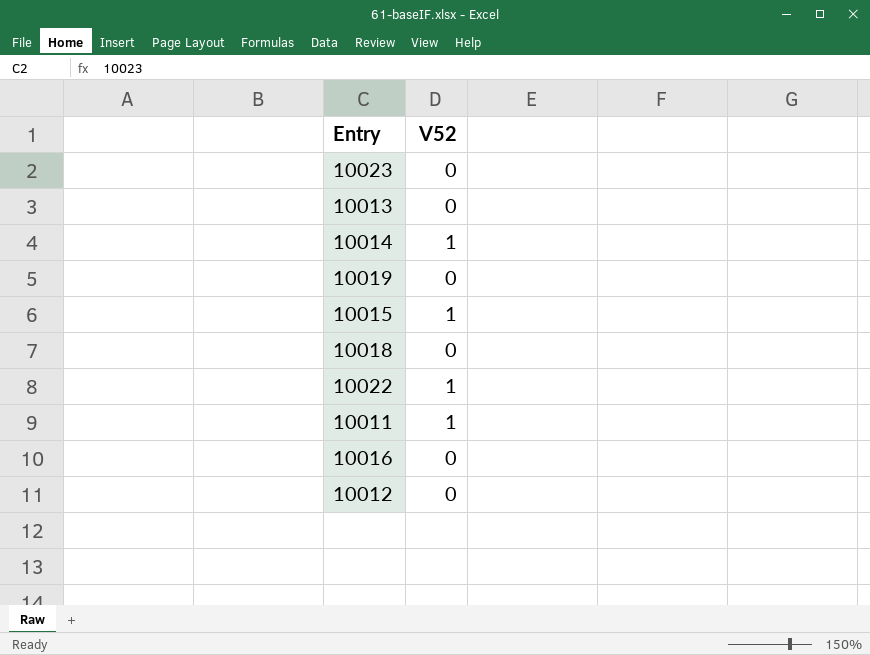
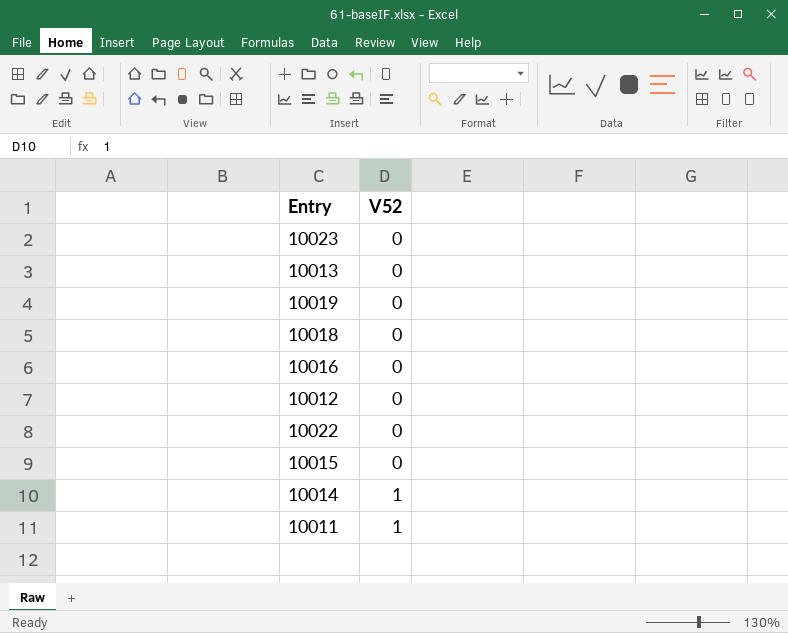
row order: none -> V52 ascending
10022 | V52: 1 -> 0
10015 | V52: 1 -> 0

